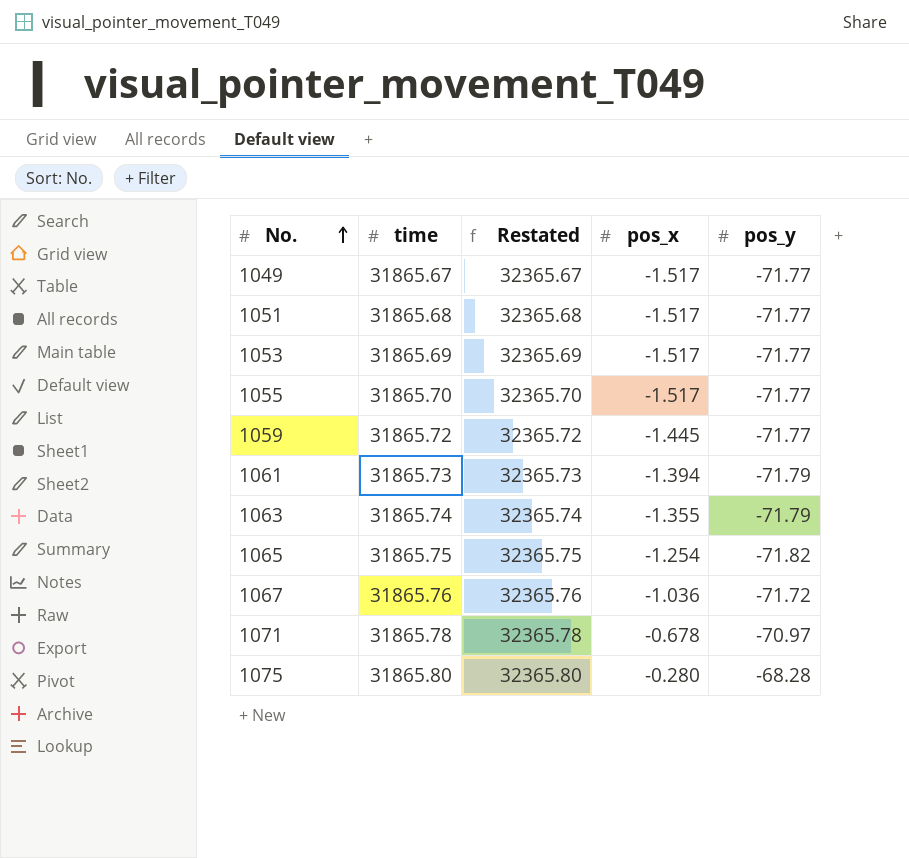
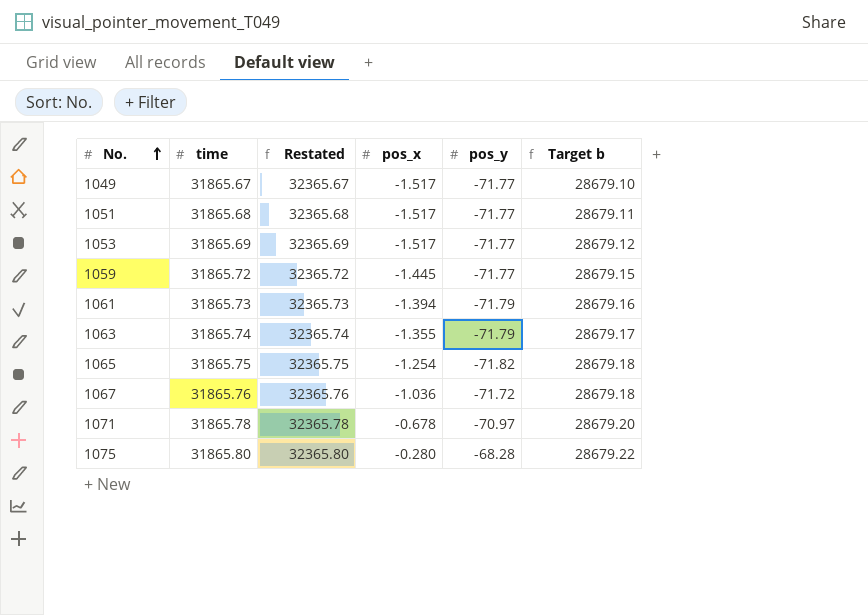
column Target b | formula: none -> [time] * 0.9
row 1055: 31865.70 | 32365.70 | -1.517 | -71.77 -> none

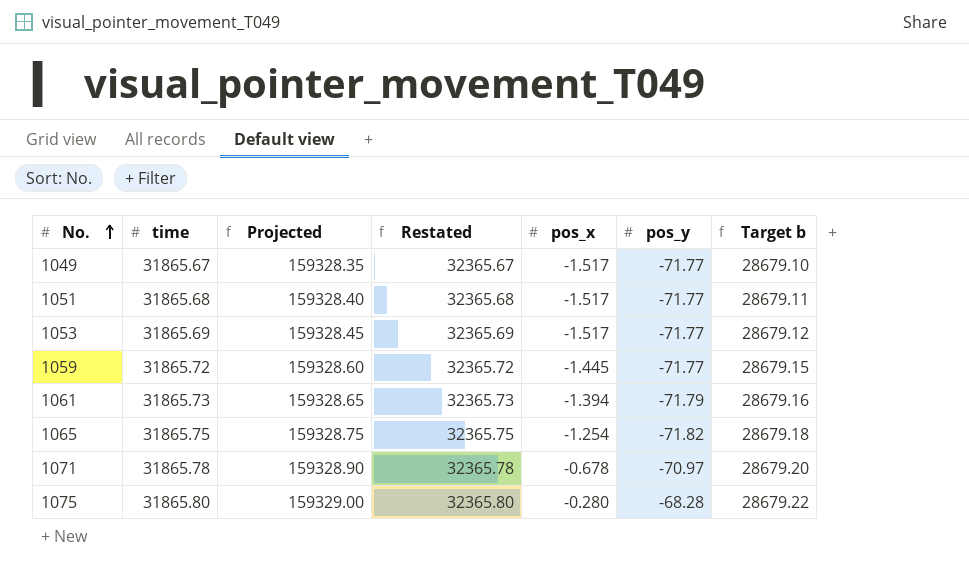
column Projected | formula: none -> [time] * 5
row 1063: 31865.74 | 32365.74 | -1.355 | -71.79 | 28679.17 -> none
row 1067: 31865.76 | 32365.76 | -1.036 | -71.72 | 28679.18 -> none

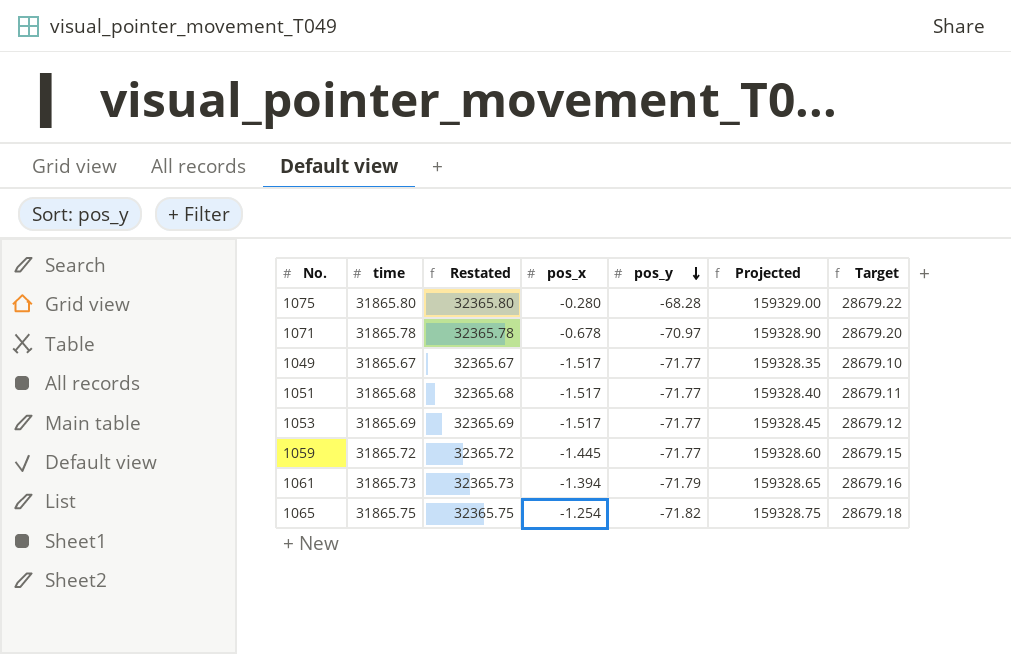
row order: No. ascending -> pos_y descending
column Projected | position: 3 -> 6
column name: Target b -> Target

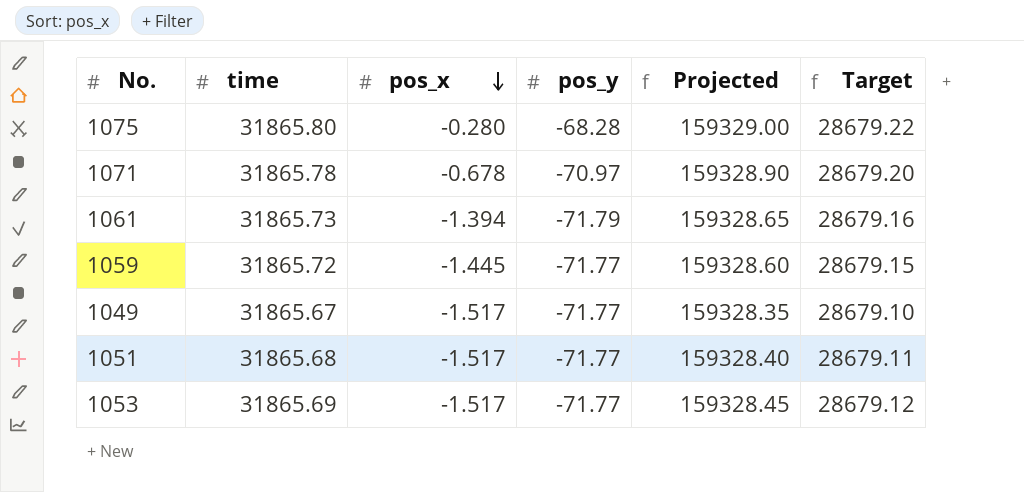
row order: pos_y descending -> pos_x descending
column Restated | formula: [time] + 500 -> none
row 1065: 31865.75 | 32365.75 | -1.254 | -71.82 | 159328.75 | 28679.18 -> none

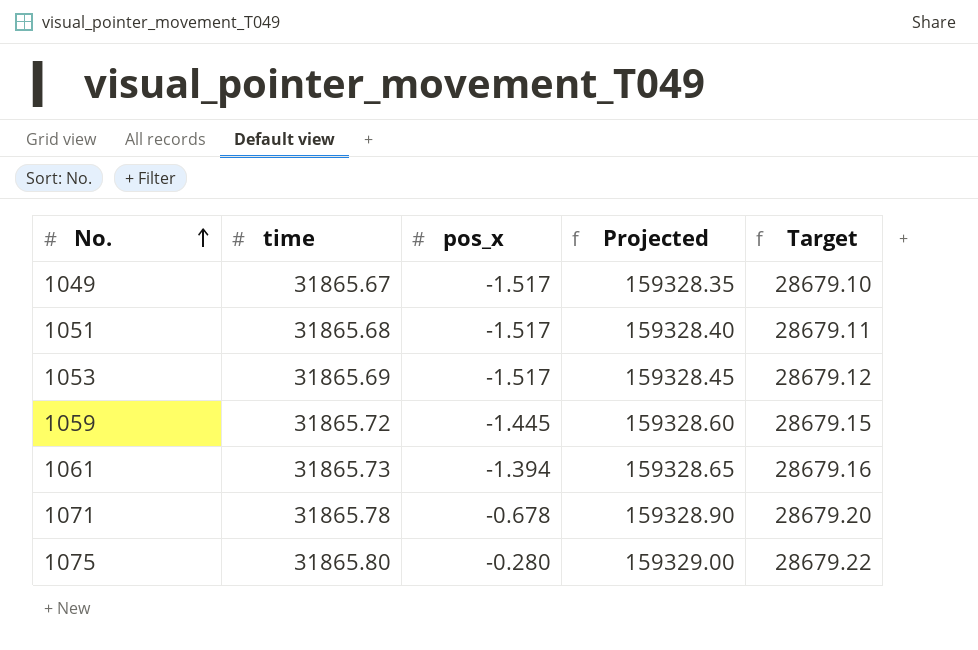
row order: pos_x descending -> No. ascending
column pos_y | position: 4 -> none

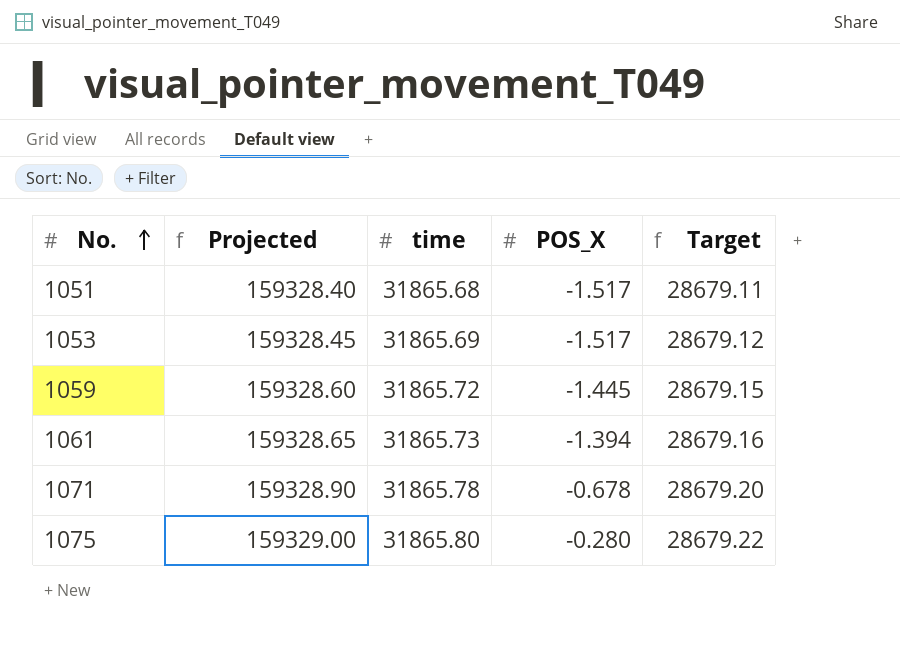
column Projected | position: 4 -> 2
column name: pos_x -> POS_X
row 1049: 31865.67 | -1.517 | 159328.35 | 28679.10 -> none

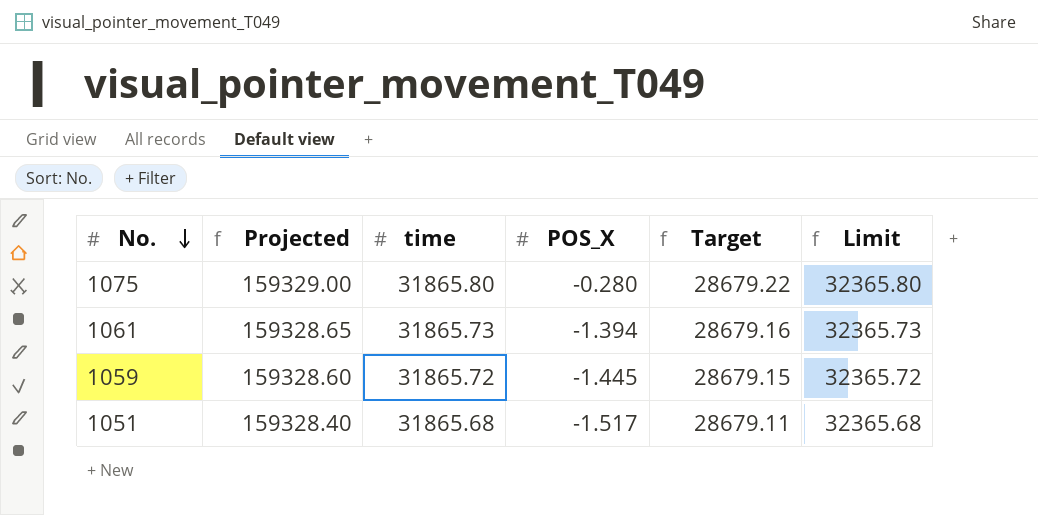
row order: No. ascending -> No. descending
column Limit | formula: none -> [time] + 500
row 1053: 159328.45 | 31865.69 | -1.517 | 28679.12 -> none
row 1071: 159328.90 | 31865.78 | -0.678 | 28679.20 -> none

